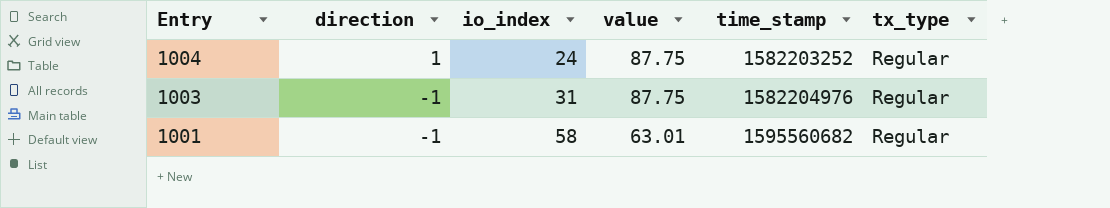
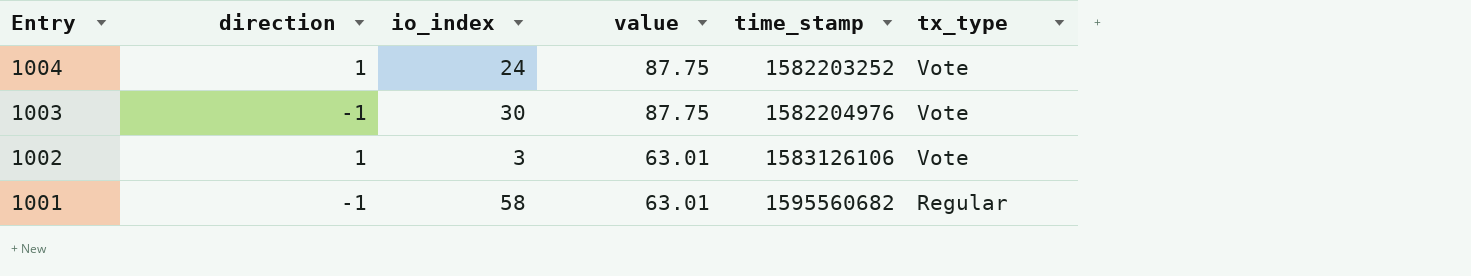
1004 | tx_type: Regular -> Vote
1003 | io_index: 31 -> 30
1003 | tx_type: Regular -> Vote
row 1002: none -> 1 | 3 | 63.01 | 1583126106 | Vote

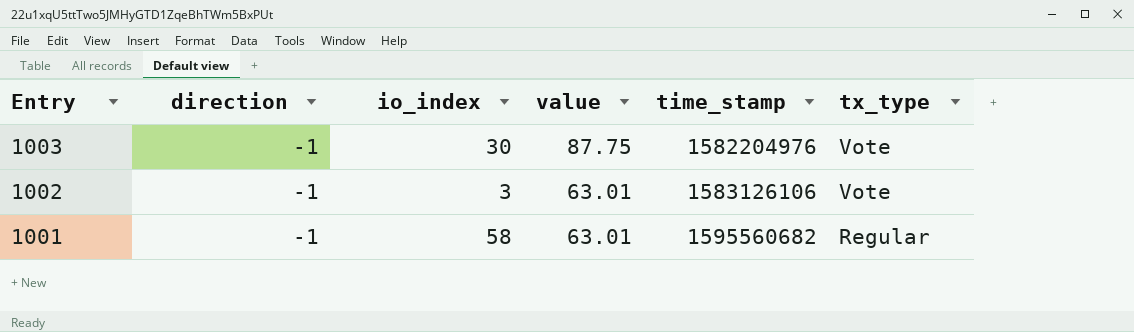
row 1004: 1 | 24 | 87.75 | 1582203252 | Vote -> none
1002 | direction: 1 -> -1

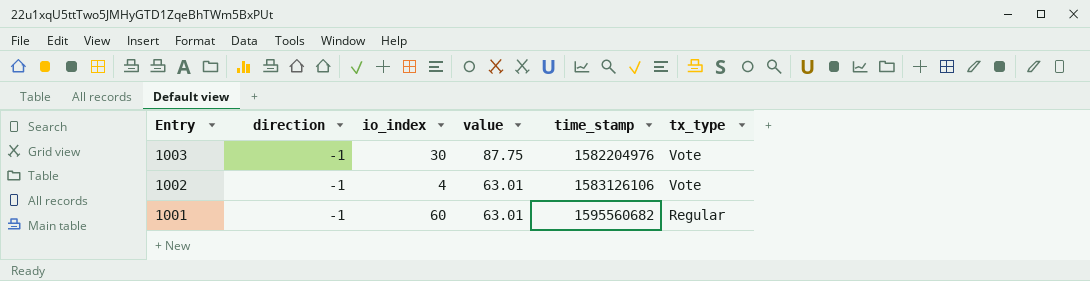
1002 | io_index: 3 -> 4
1001 | io_index: 58 -> 60

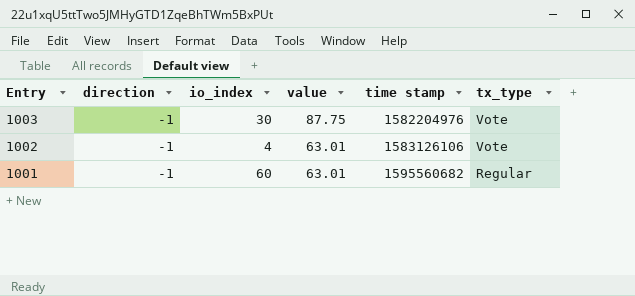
column name: time_stamp -> time stamp

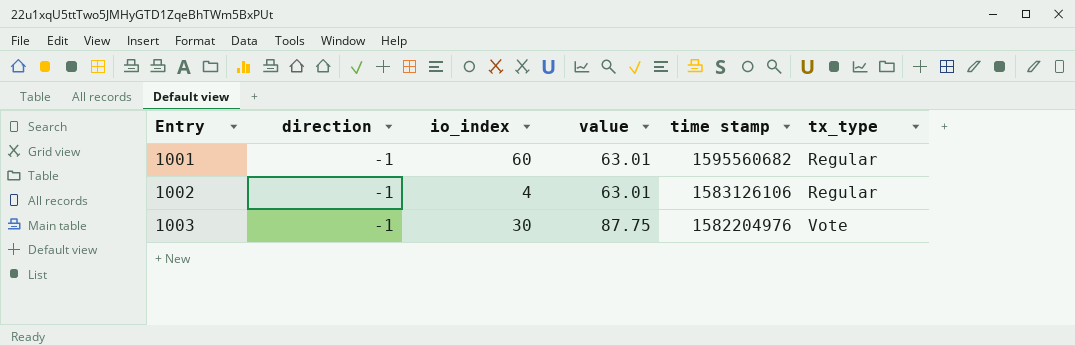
row order: Entry descending -> Entry ascending
1002 | tx_type: Vote -> Regular

